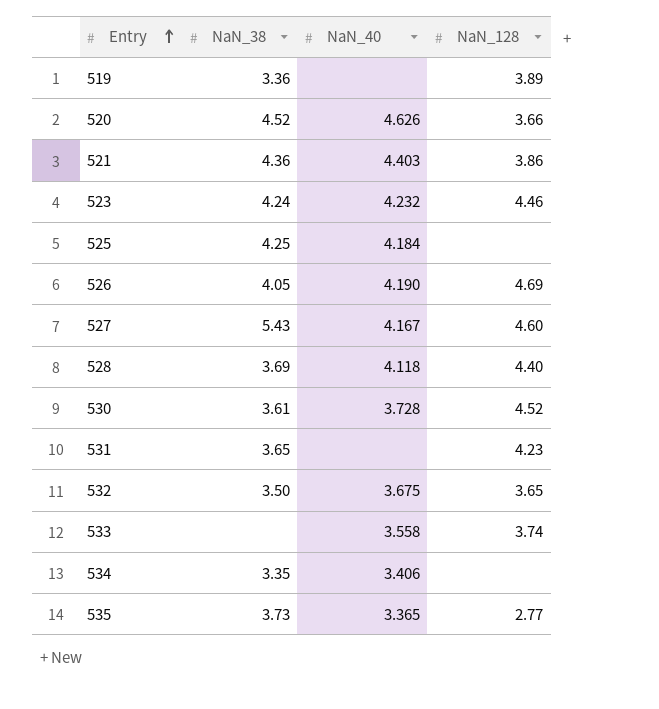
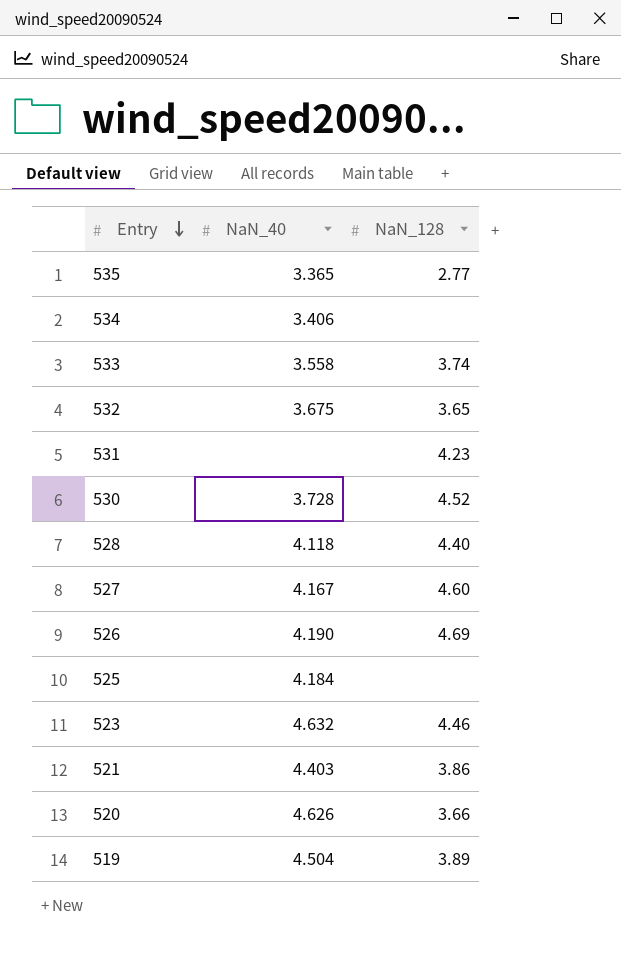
row order: Entry ascending -> Entry descending
column NaN_38 | position: 2 -> none
523 | NaN_40: 4.232 -> 4.632
519 | NaN_40: none -> 4.504

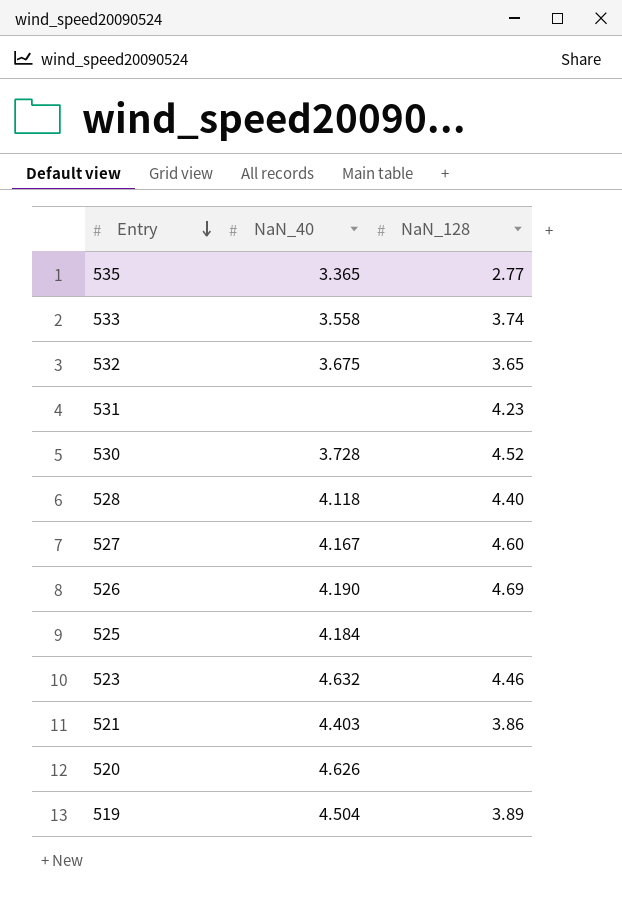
row 534: 3.406 | none -> none
520 | NaN_128: 3.66 -> none

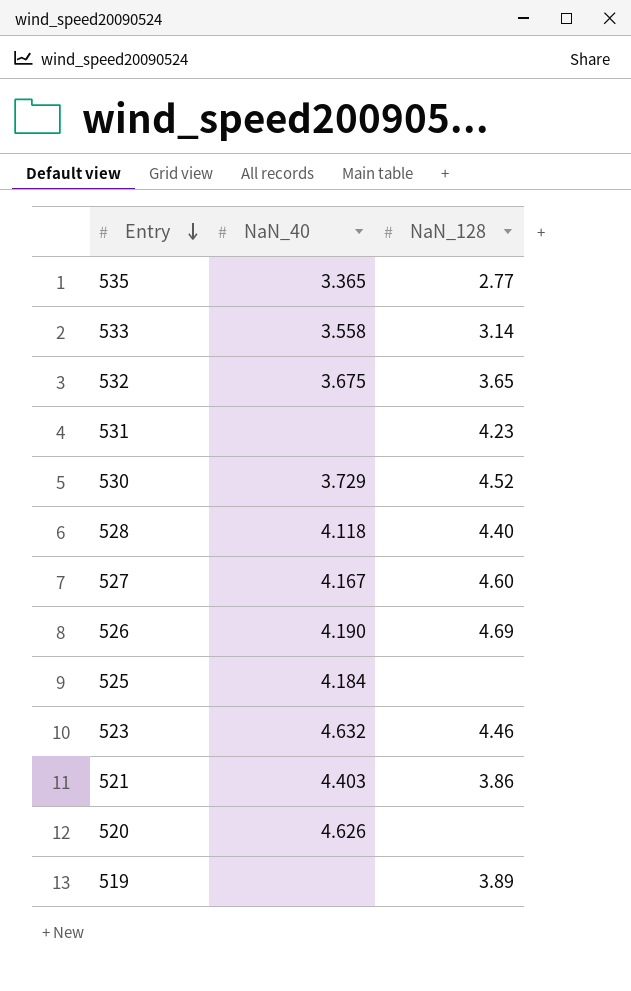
533 | NaN_128: 3.74 -> 3.14
530 | NaN_40: 3.728 -> 3.729
519 | NaN_40: 4.504 -> none

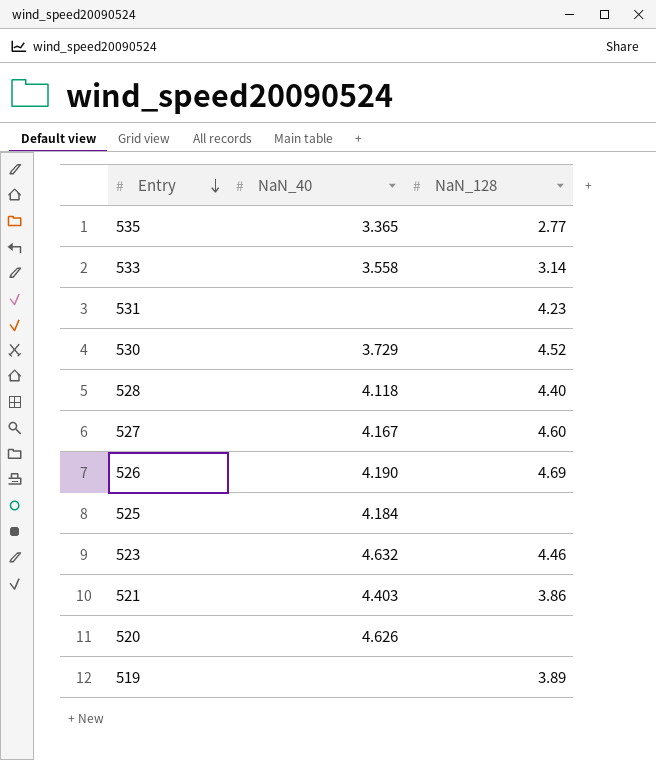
row 532: 3.675 | 3.65 -> none

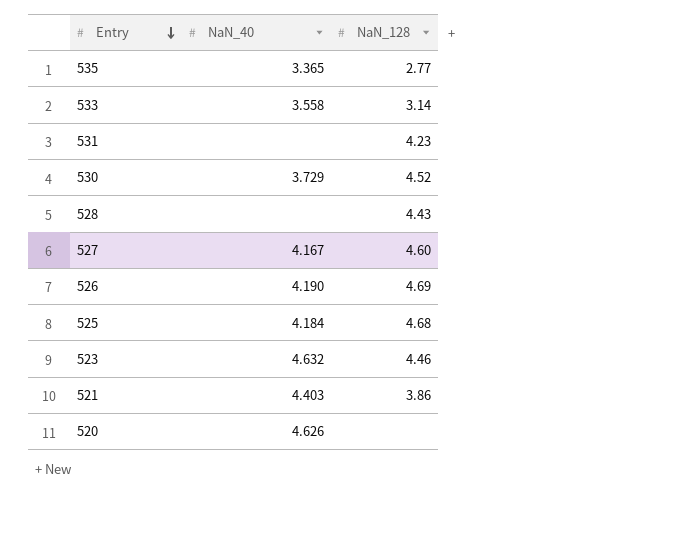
row 519: none | 3.89 -> none
528 | NaN_40: 4.118 -> none
528 | NaN_128: 4.40 -> 4.43
525 | NaN_128: none -> 4.68

